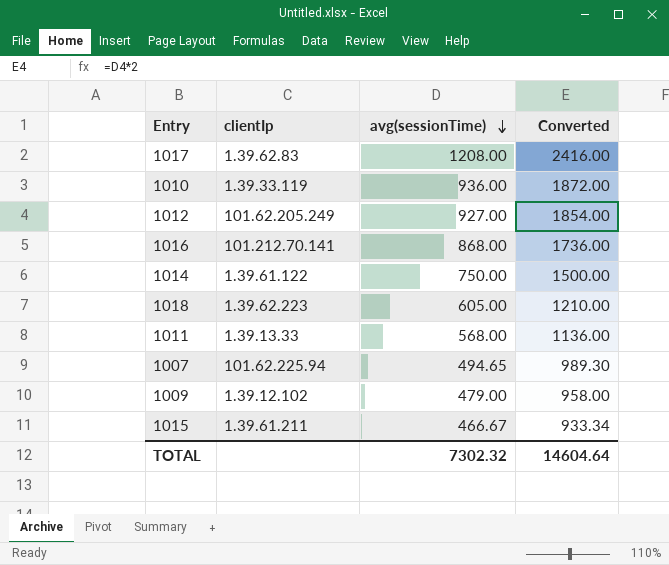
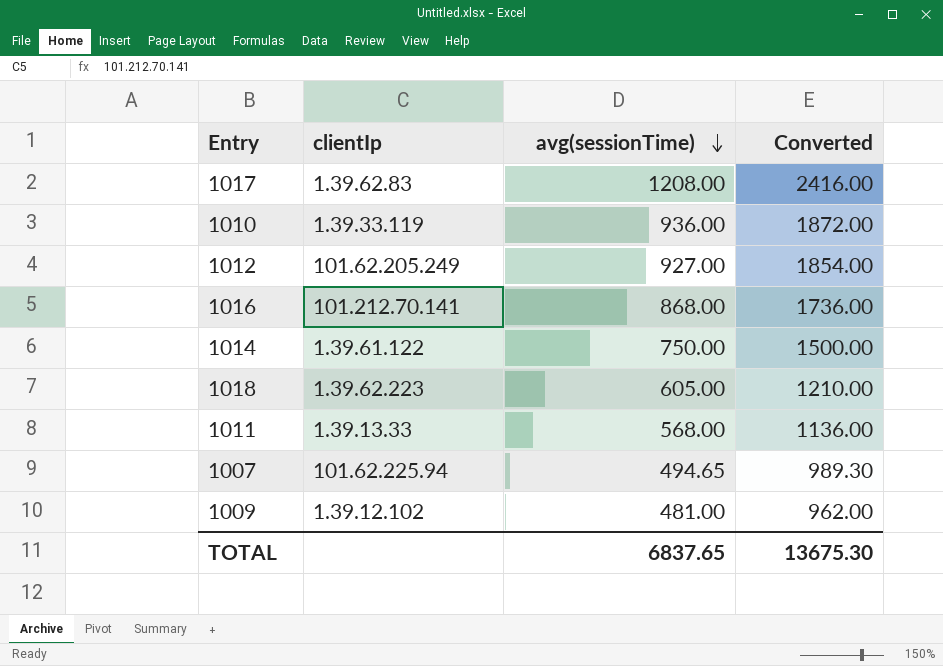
row 1015: 1.39.61.211 | 466.67 | 933.34 -> none
1009 | avg(sessionTime): 479.00 -> 481.00
1009 | Converted: 958.00 -> 962.00
TOTAL | avg(sessionTime): 7302.32 -> 6837.65
TOTAL | Converted: 14604.64 -> 13675.30

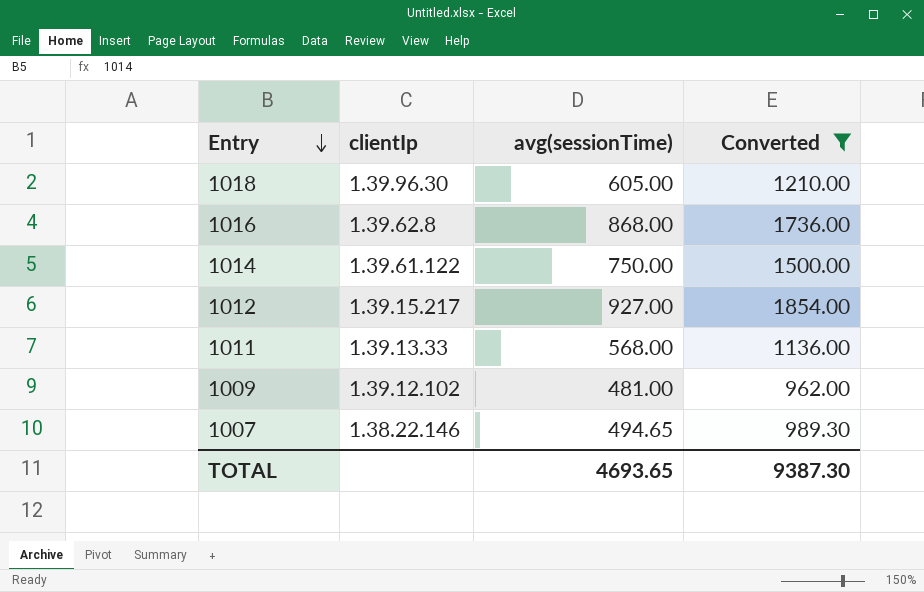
filter: none -> Converted <= 1854.00
row order: avg(sessionTime) descending -> Entry descending
1018 | clientIp: 1.39.62.223 -> 1.39.96.30
1016 | clientIp: 101.212.70.141 -> 1.39.62.8
1012 | clientIp: 101.62.205.249 -> 1.39.15.217
1007 | clientIp: 101.62.225.94 -> 1.38.22.146
TOTAL | avg(sessionTime): 6837.65 -> 4693.65
TOTAL | Converted: 13675.30 -> 9387.30

